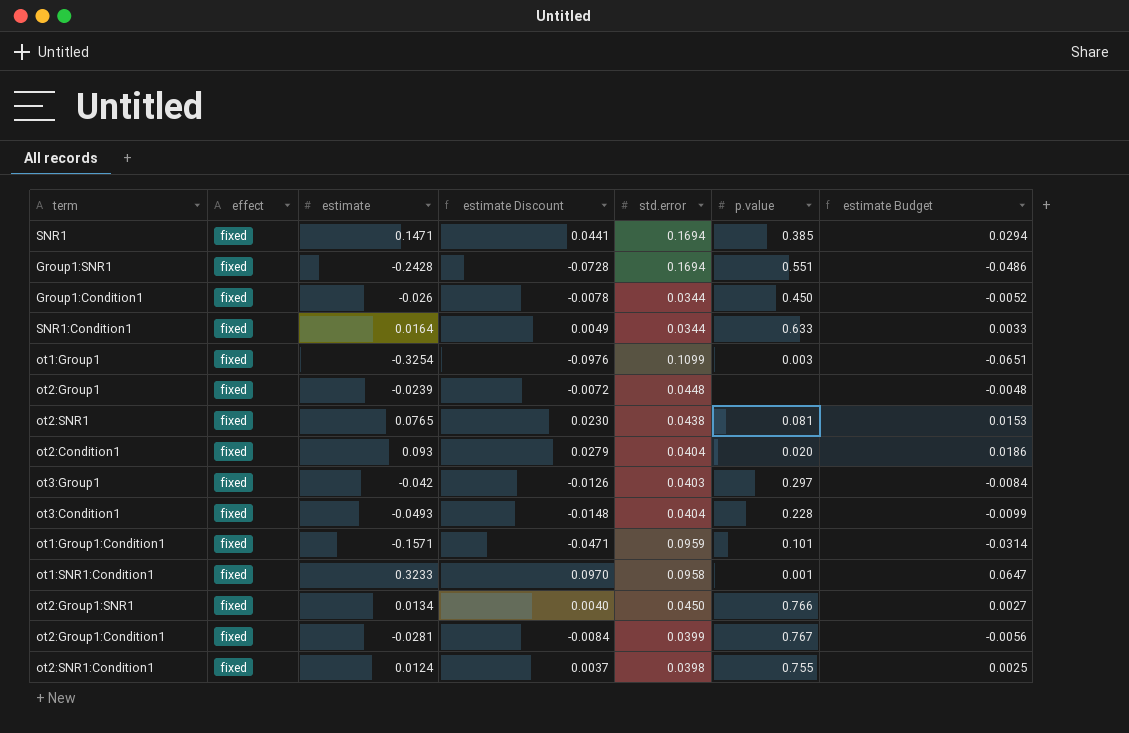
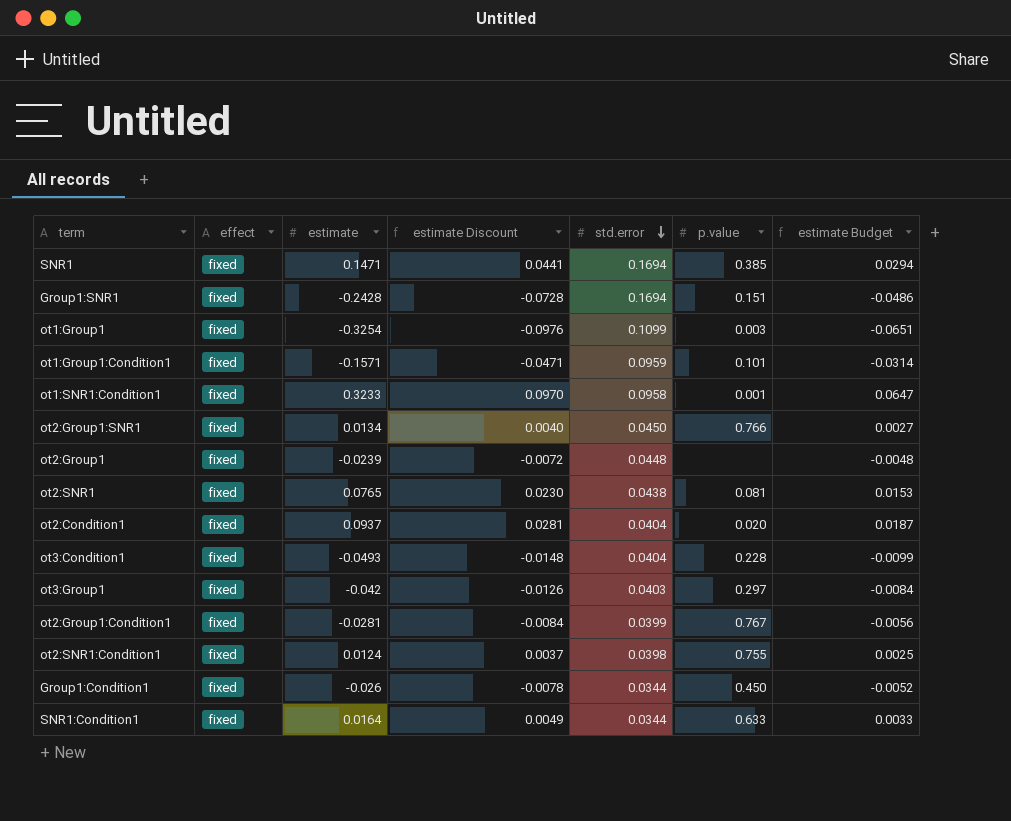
row order: none -> std.error descending
Group1:SNR1 | p.value: 0.551 -> 0.151
ot2:Condition1 | estimate: 0.093 -> 0.0937
ot2:Condition1 | estimate Discount: 0.0279 -> 0.0281
ot2:Condition1 | estimate Budget: 0.0186 -> 0.0187

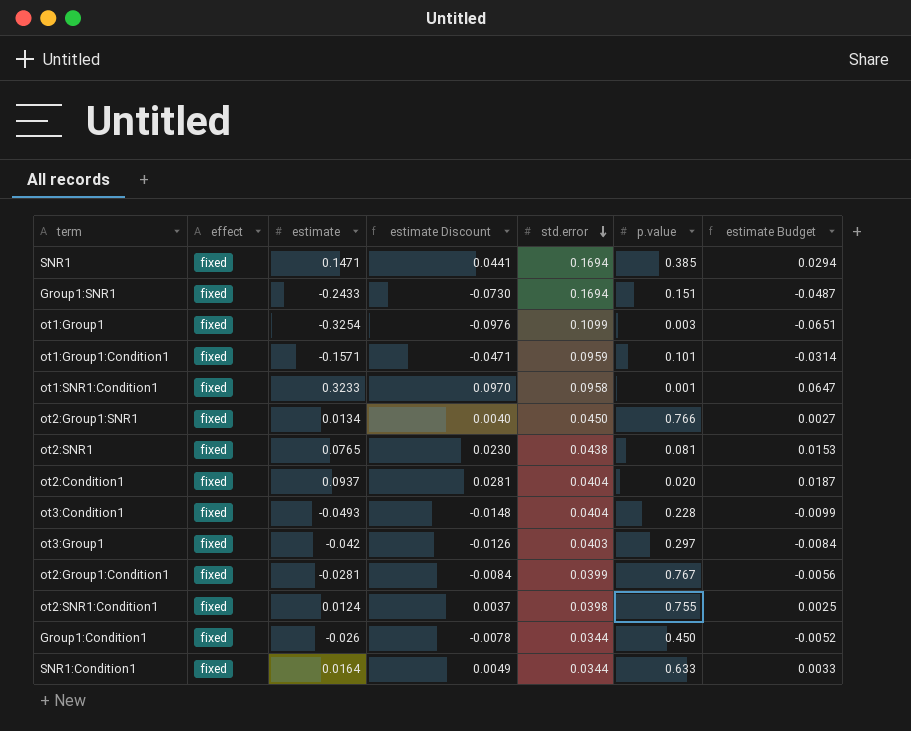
row ot2:Group1: fixed | -0.0239 | -0.0072 | 0.0448 | none | -0.0048 -> none
Group1:SNR1 | estimate: -0.2428 -> -0.2433
Group1:SNR1 | estimate Discount: -0.0728 -> -0.0730
Group1:SNR1 | estimate Budget: -0.0486 -> -0.0487

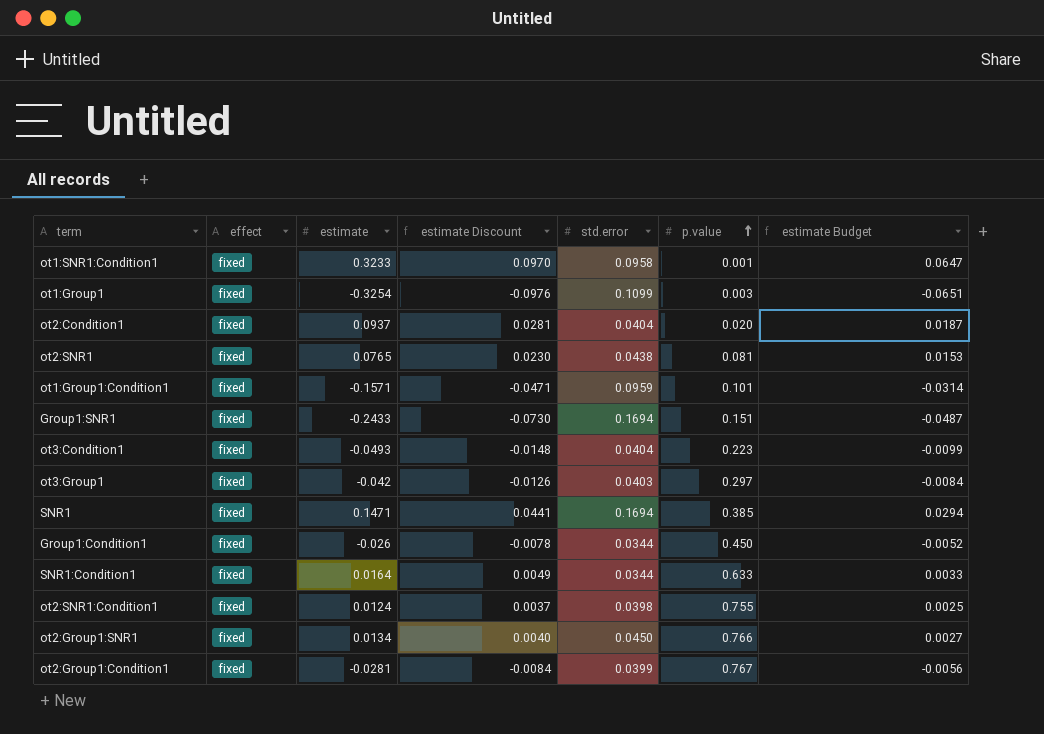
row order: std.error descending -> p.value ascending
ot3:Condition1 | p.value: 0.228 -> 0.223

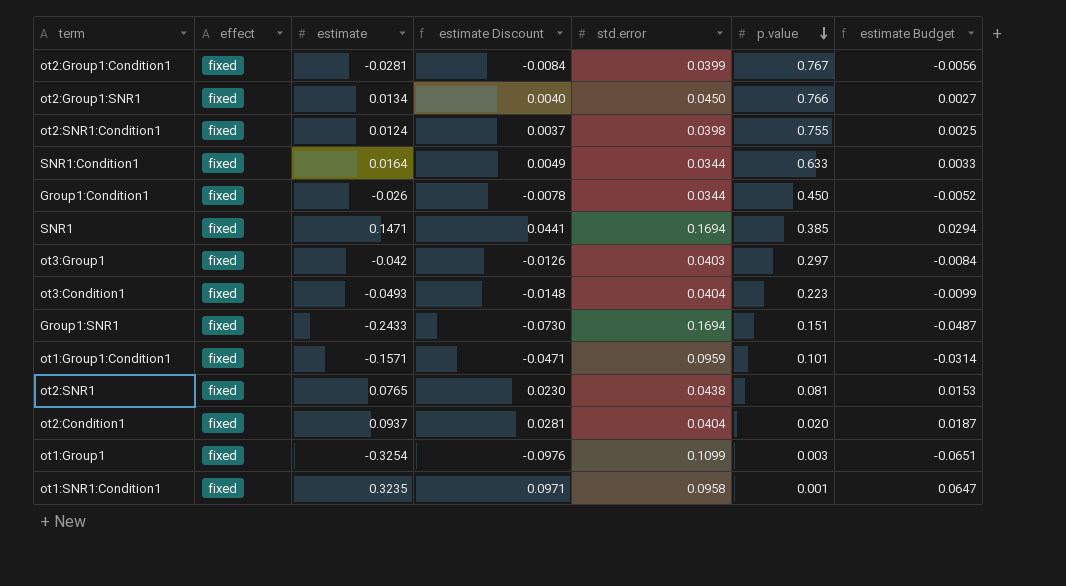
row order: p.value ascending -> p.value descending
ot1:SNR1:Condition1 | estimate: 0.3233 -> 0.3235
ot1:SNR1:Condition1 | estimate Discount: 0.0970 -> 0.0971

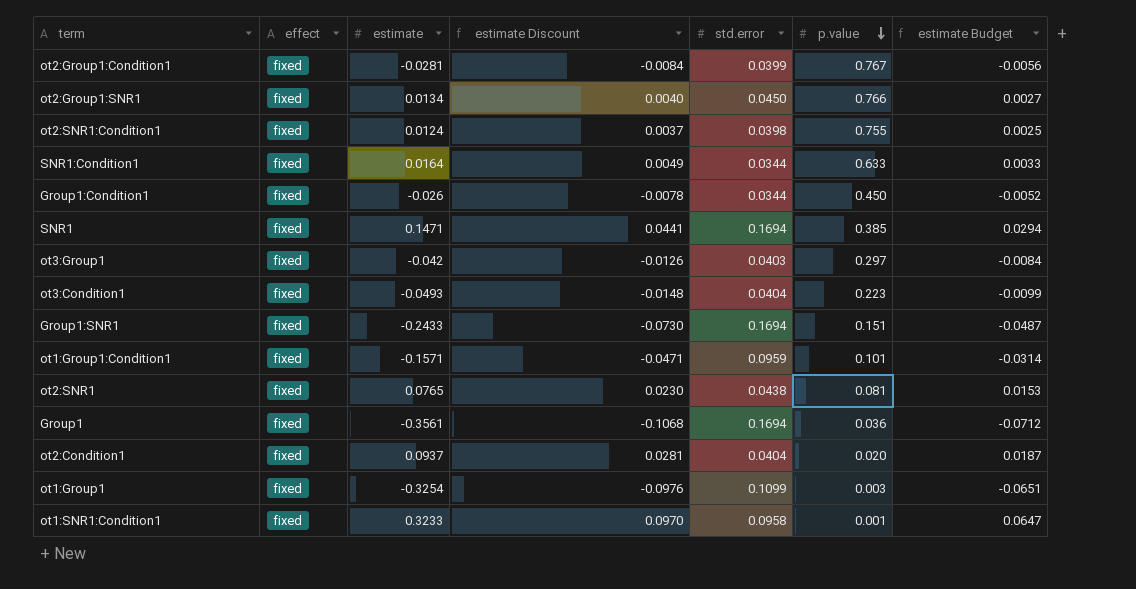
row Group1: none -> fixed | -0.3561 | -0.1068 | 0.1694 | 0.036 | -0.0712
ot1:SNR1:Condition1 | estimate: 0.3235 -> 0.3233
ot1:SNR1:Condition1 | estimate Discount: 0.0971 -> 0.0970

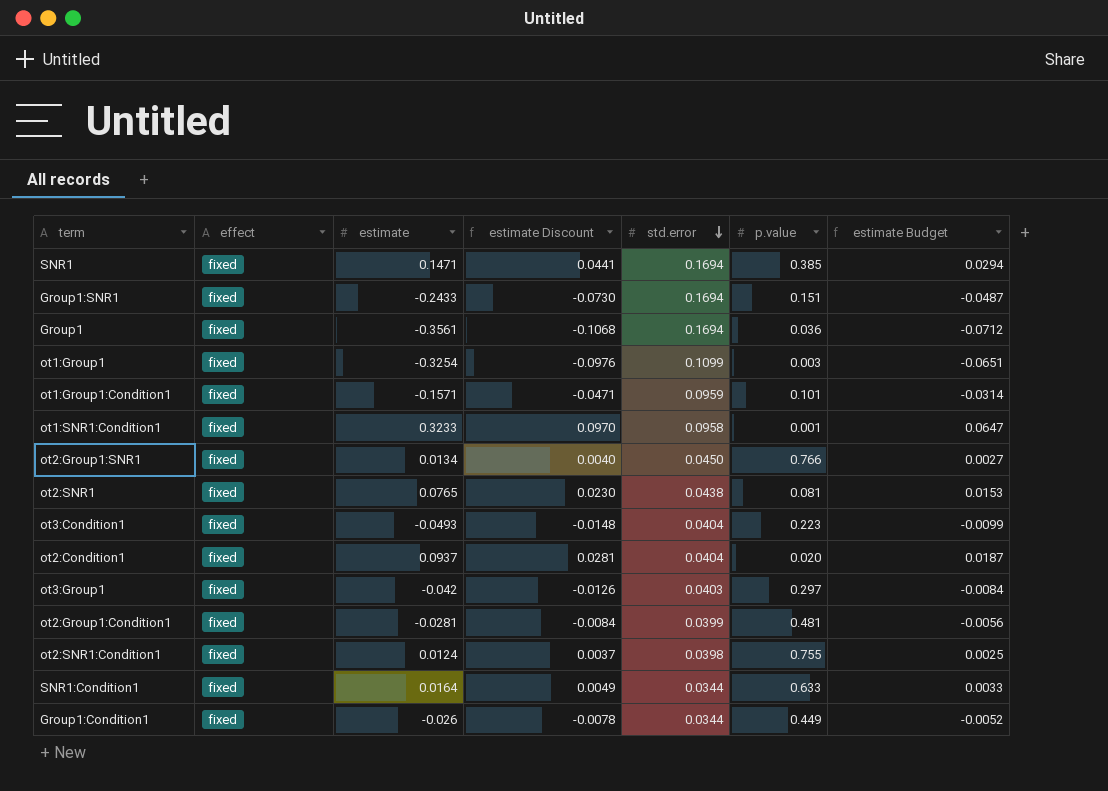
row order: p.value descending -> std.error descending
ot2:Group1:Condition1 | p.value: 0.767 -> 0.481
Group1:Condition1 | p.value: 0.450 -> 0.449

